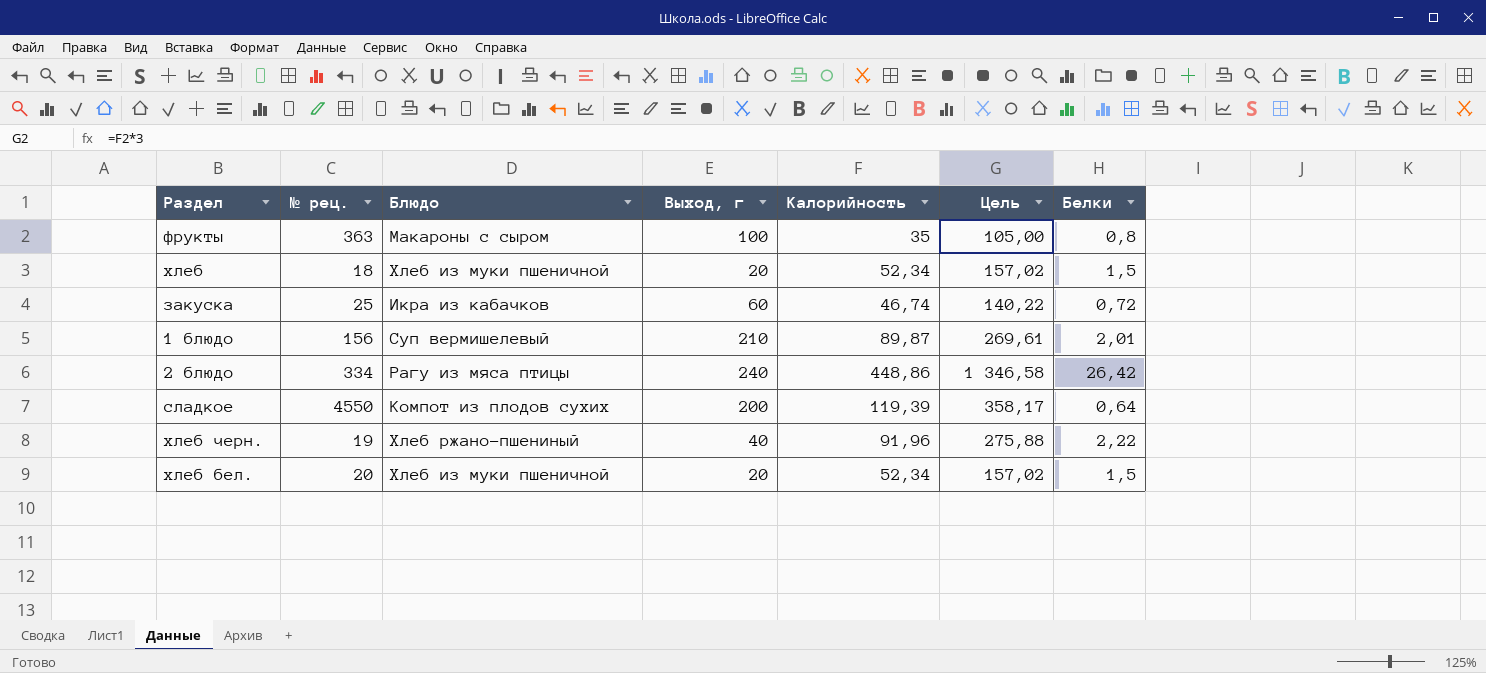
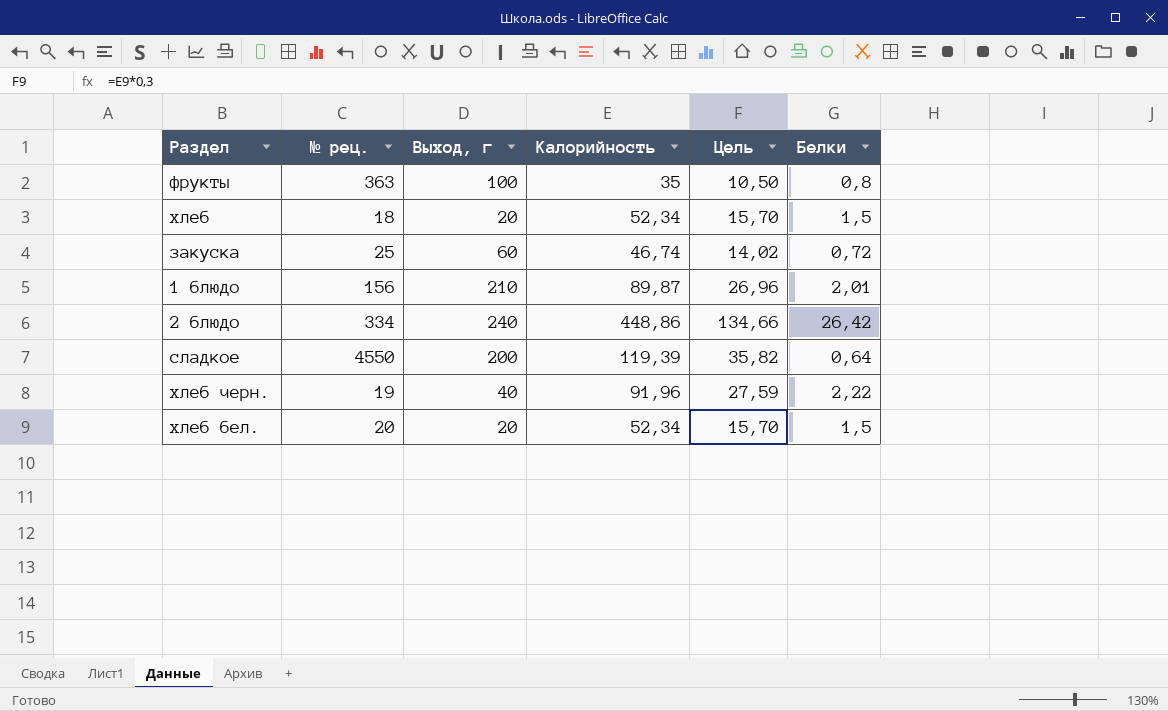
column Блюдо | position: 3 -> none
column Цель | formula: [Калорийность] * 3 -> [Калорийность] * 0,3

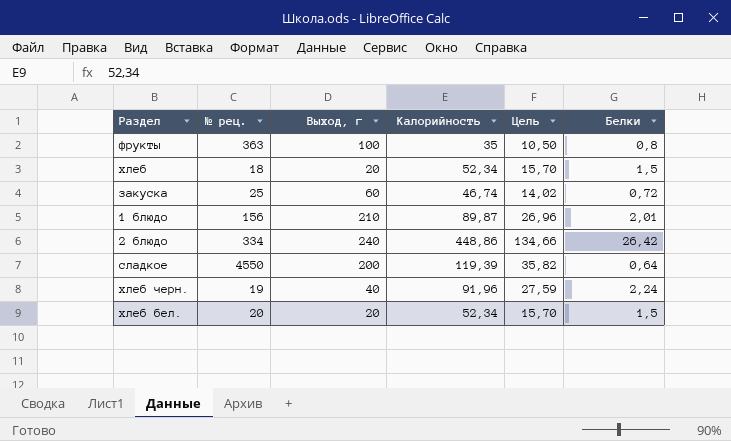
хлеб черн. | Белки: 2,22 -> 2,24

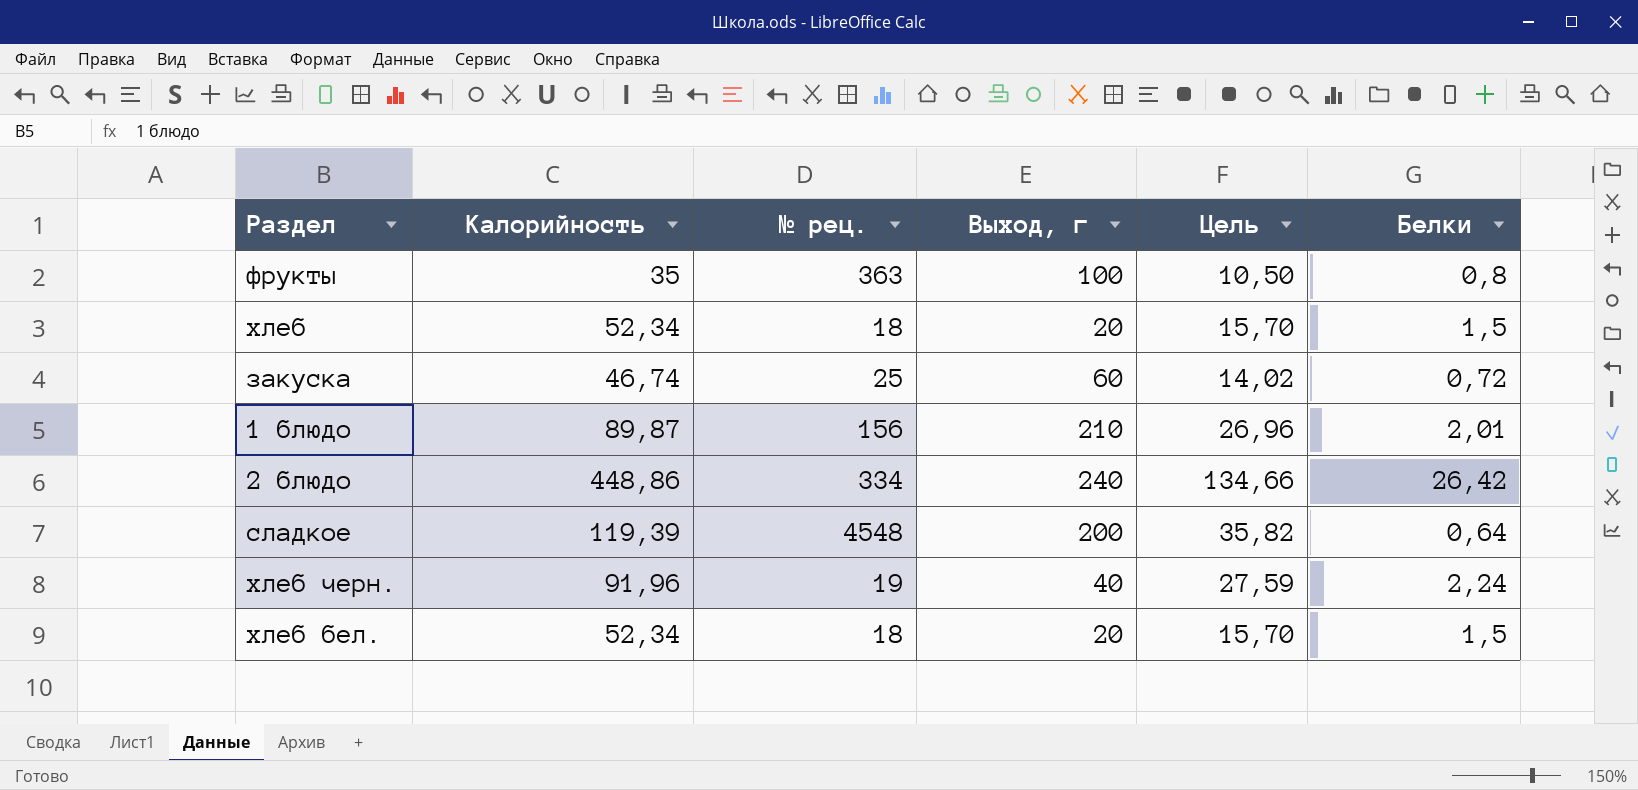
column Калорийность | position: 4 -> 2
сладкое | № рец.: 4550 -> 4548
хлеб бел. | № рец.: 20 -> 18

